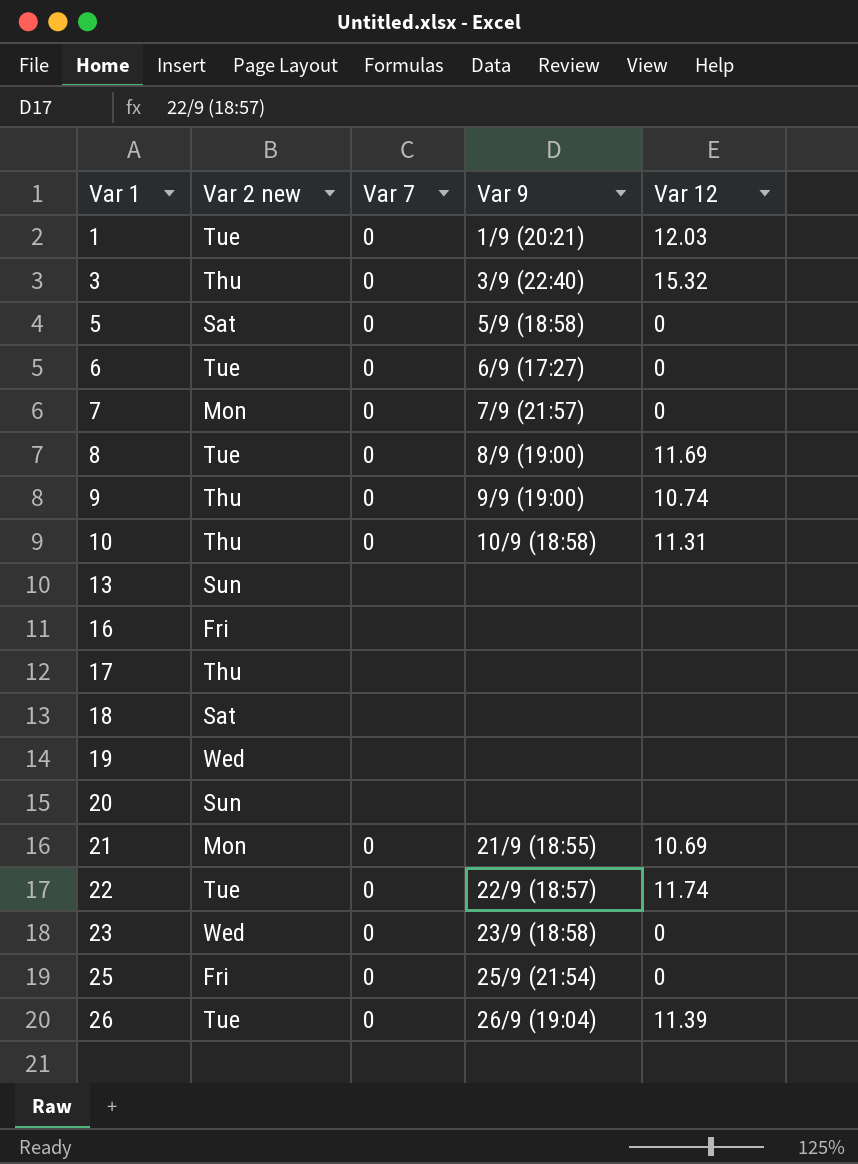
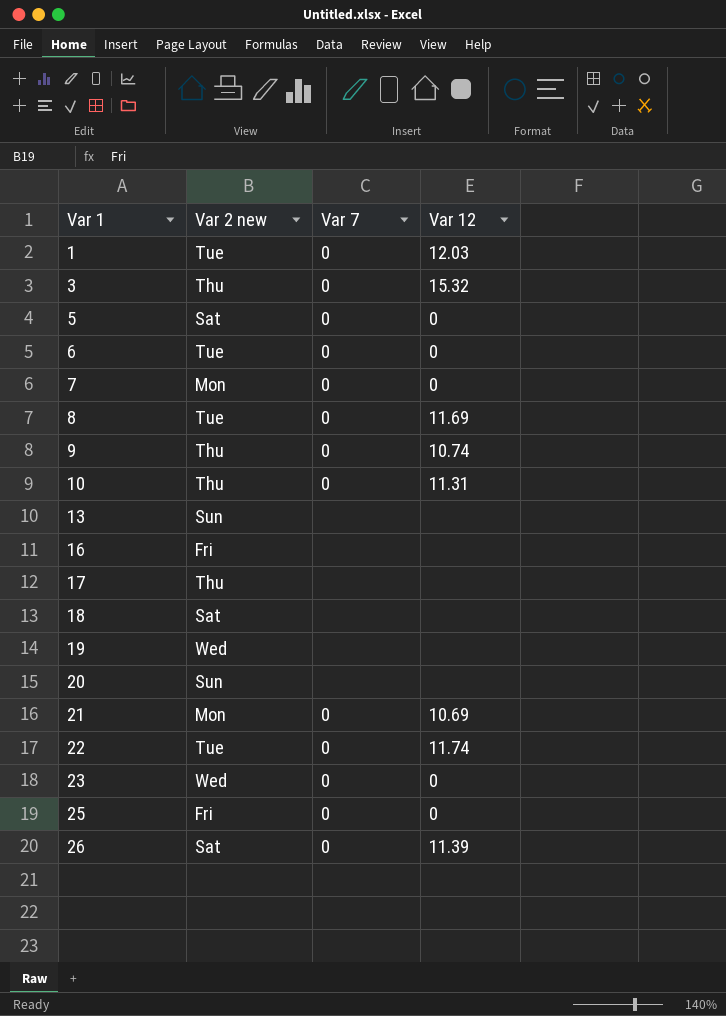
column Var 9 | position: 4 -> none
26 | Var 2 new: Tue -> Sat

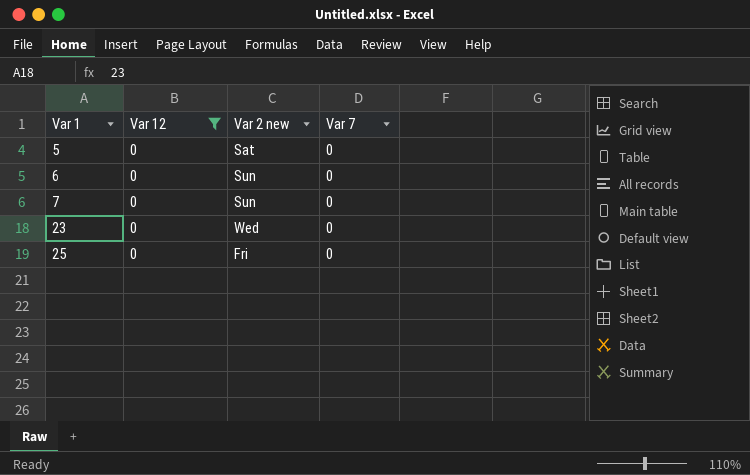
filter: none -> Var 12 = 0
column Var 12 | position: 4 -> 2
6 | Var 2 new: Tue -> Sun
7 | Var 2 new: Mon -> Sun

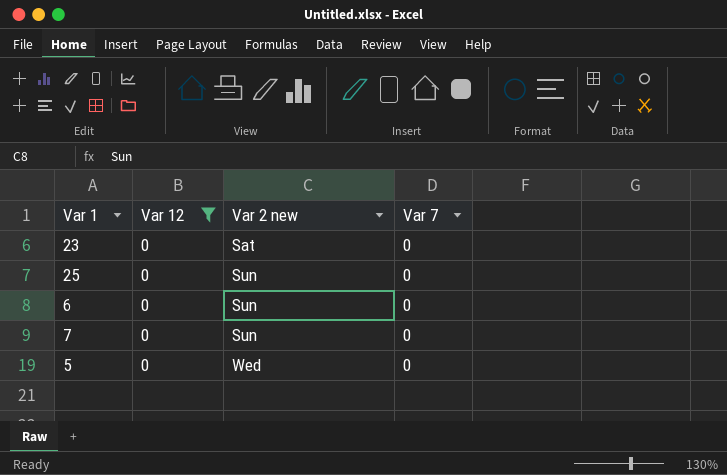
row order: Var 1 ascending -> Var 2 new ascending
23 | Var 2 new: Wed -> Sat
25 | Var 2 new: Fri -> Sun
5 | Var 2 new: Sat -> Wed

